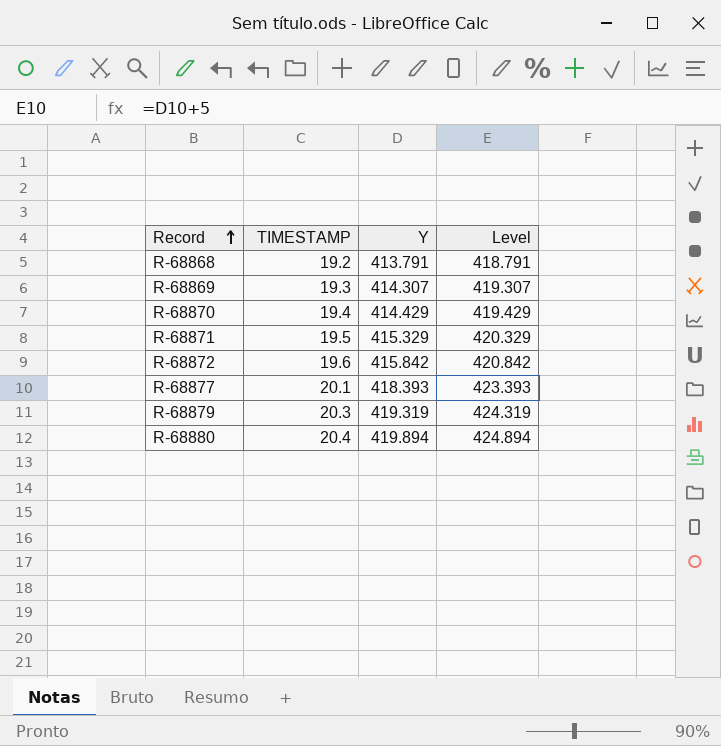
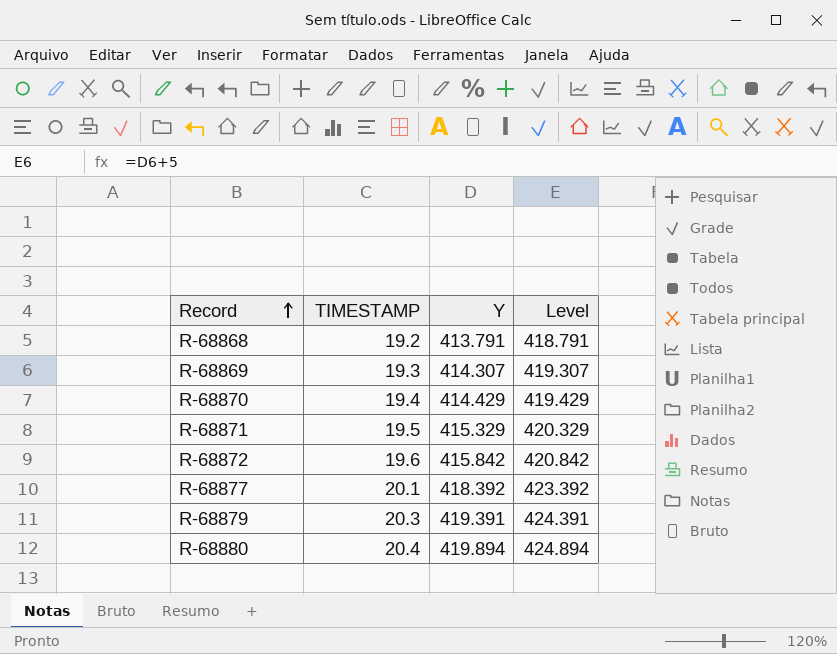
R-68877 | Y: 418.393 -> 418.392
R-68877 | Level: 423.393 -> 423.392
R-68879 | Y: 419.319 -> 419.391
R-68879 | Level: 424.319 -> 424.391

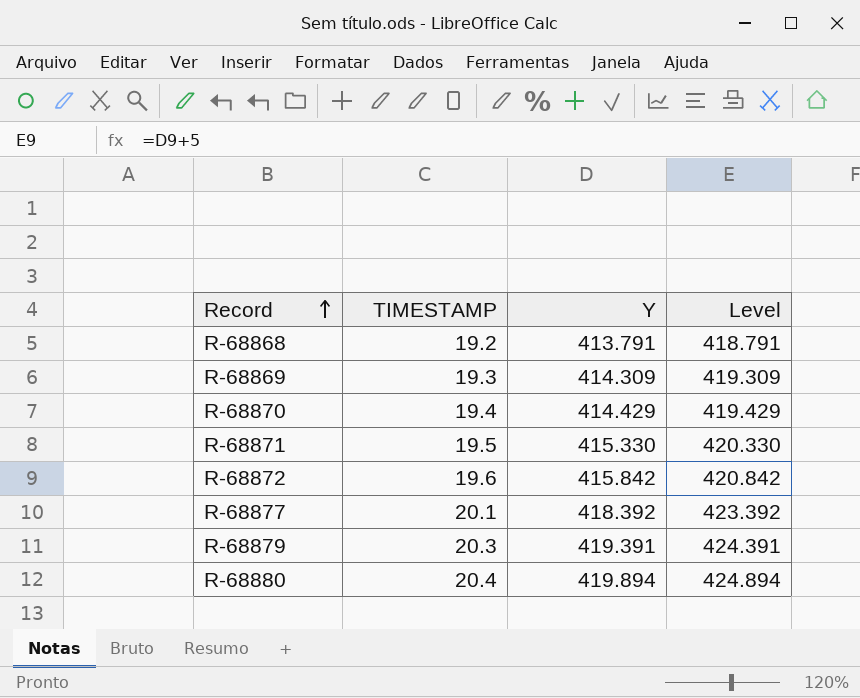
R-68869 | Y: 414.307 -> 414.309
R-68869 | Level: 419.307 -> 419.309
R-68871 | Y: 415.329 -> 415.330
R-68871 | Level: 420.329 -> 420.330

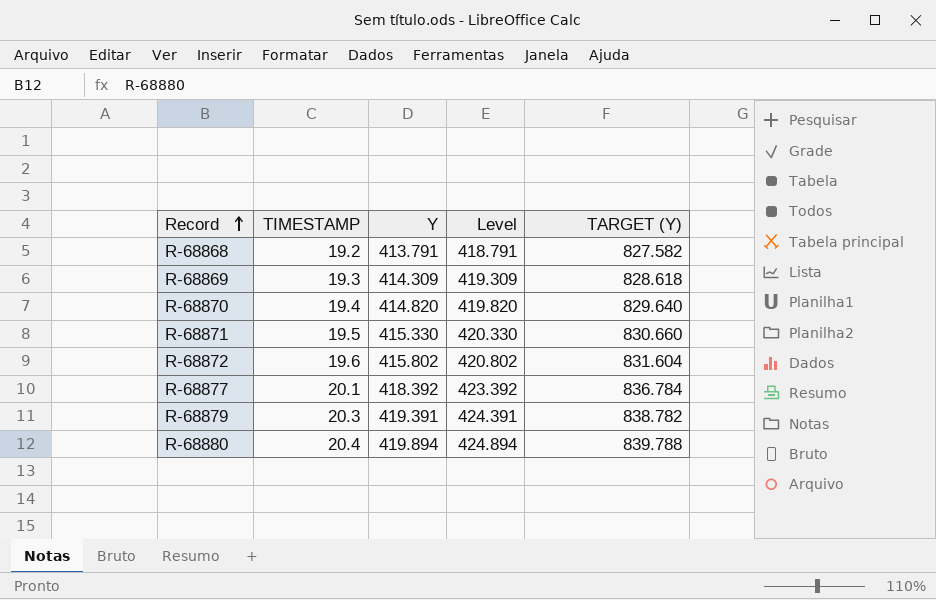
column TARGET (Y) | formula: none -> [Y] * 2
R-68870 | Y: 414.429 -> 414.820
R-68870 | Level: 419.429 -> 419.820
R-68872 | Y: 415.842 -> 415.802
R-68872 | Level: 420.842 -> 420.802

